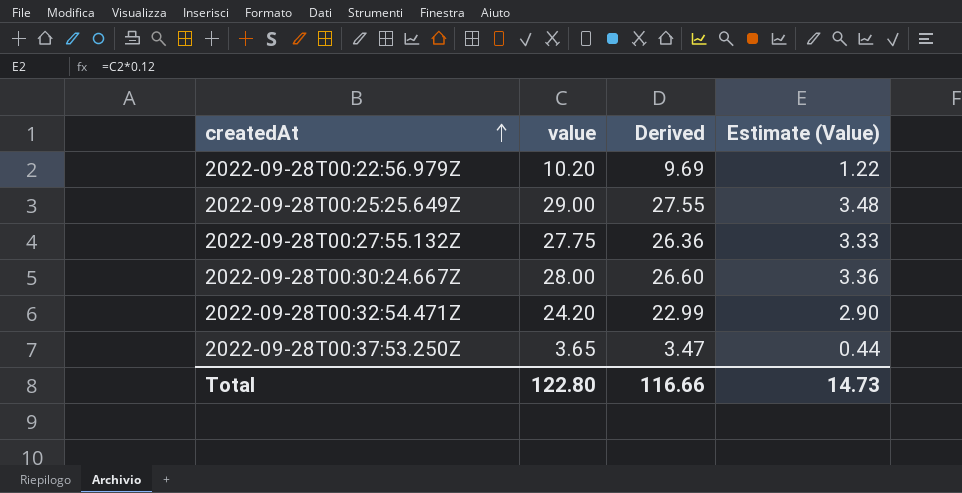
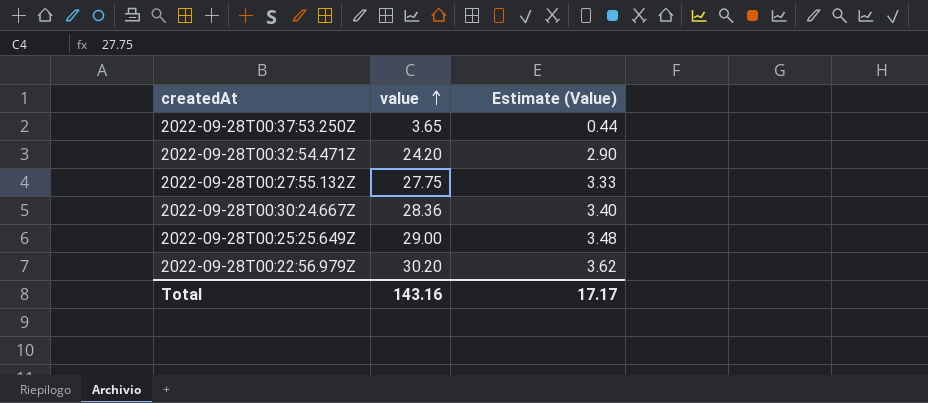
row order: createdAt ascending -> value ascending
column Derived | formula: [value] * 0.95 -> none
2022-09-28T00:30:24.667Z | value: 28.00 -> 28.36
2022-09-28T00:30:24.667Z | Estimate (Value): 3.36 -> 3.40
2022-09-28T00:22:56.979Z | value: 10.20 -> 30.20
2022-09-28T00:22:56.979Z | Estimate (Value): 1.22 -> 3.62
Total | value: 122.80 -> 143.16
Total | Estimate (Value): 14.73 -> 17.17

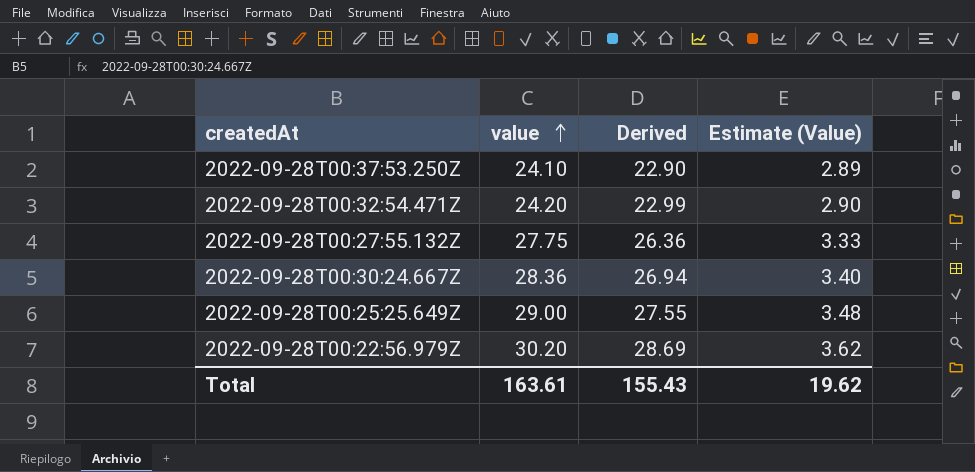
column Derived | formula: none -> [value] * 0.95
2022-09-28T00:37:53.250Z | value: 3.65 -> 24.10
2022-09-28T00:37:53.250Z | Estimate (Value): 0.44 -> 2.89
Total | value: 143.16 -> 163.61
Total | Estimate (Value): 17.17 -> 19.62

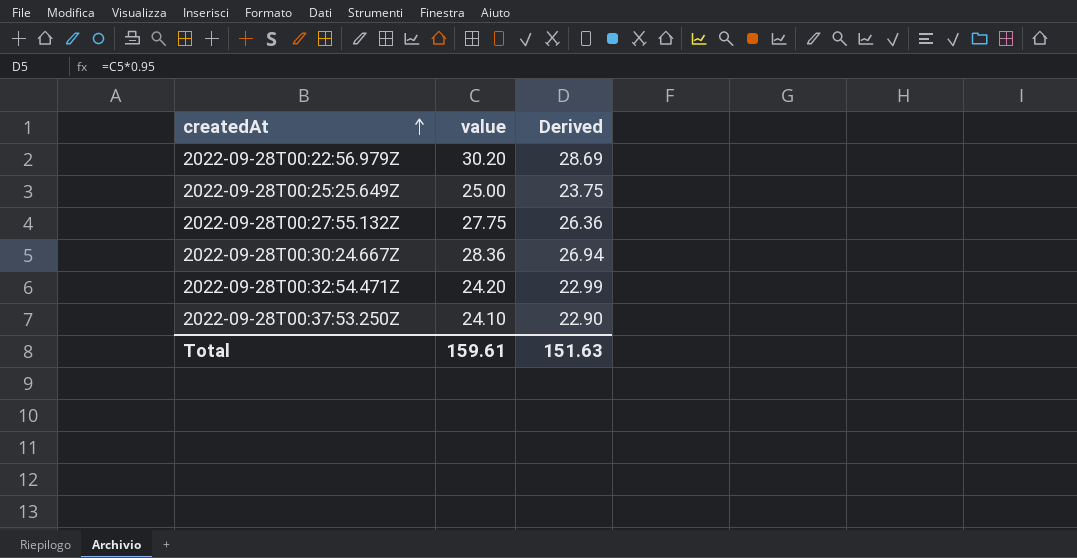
row order: value ascending -> createdAt ascending
column Estimate (Value) | formula: [value] * 0.12 -> none
2022-09-28T00:25:25.649Z | value: 29.00 -> 25.00
2022-09-28T00:25:25.649Z | Derived: 27.55 -> 23.75
Total | value: 163.61 -> 159.61
Total | Derived: 155.43 -> 151.63

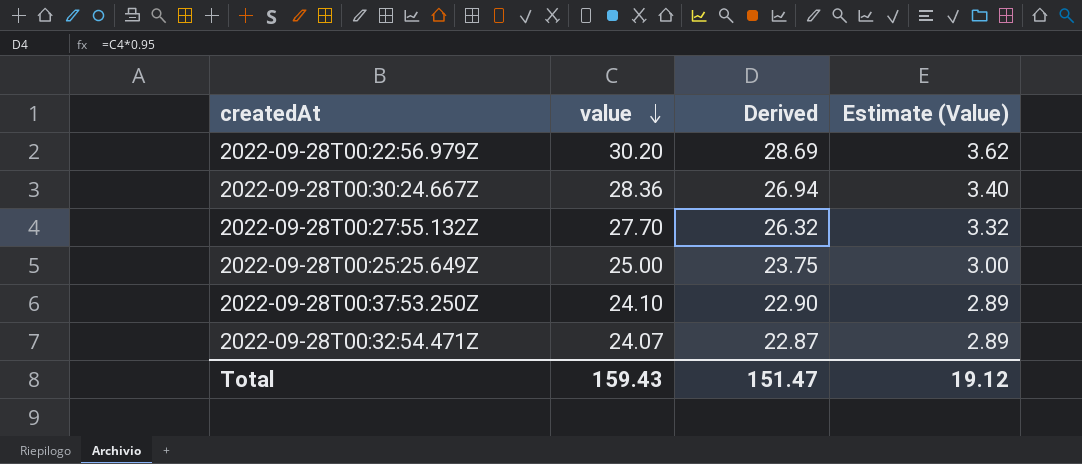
row order: createdAt ascending -> value descending
column Estimate (Value) | formula: none -> [value] * 0.12
2022-09-28T00:27:55.132Z | value: 27.75 -> 27.70
2022-09-28T00:27:55.132Z | Derived: 26.36 -> 26.32
2022-09-28T00:32:54.471Z | value: 24.20 -> 24.07
2022-09-28T00:32:54.471Z | Derived: 22.99 -> 22.87
Total | value: 159.61 -> 159.43
Total | Derived: 151.63 -> 151.47

